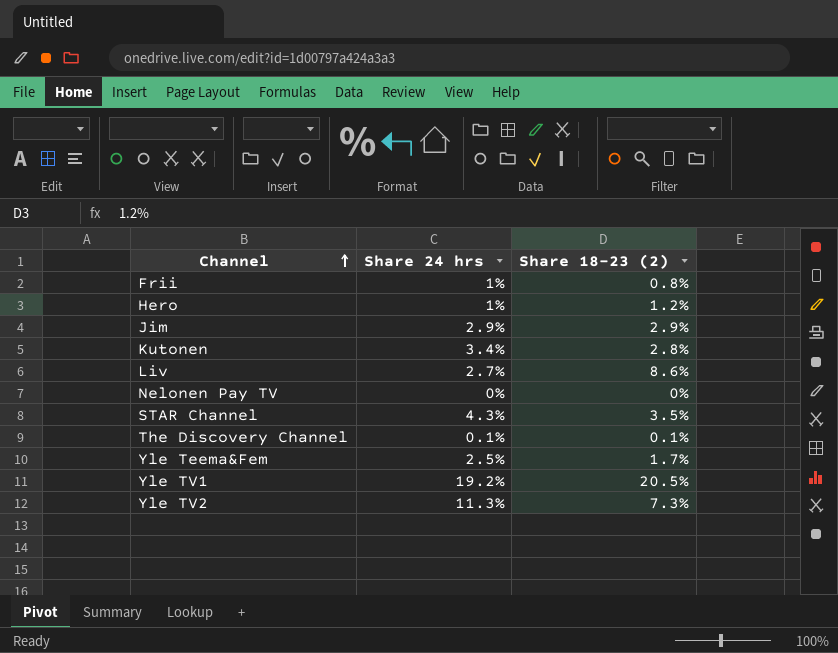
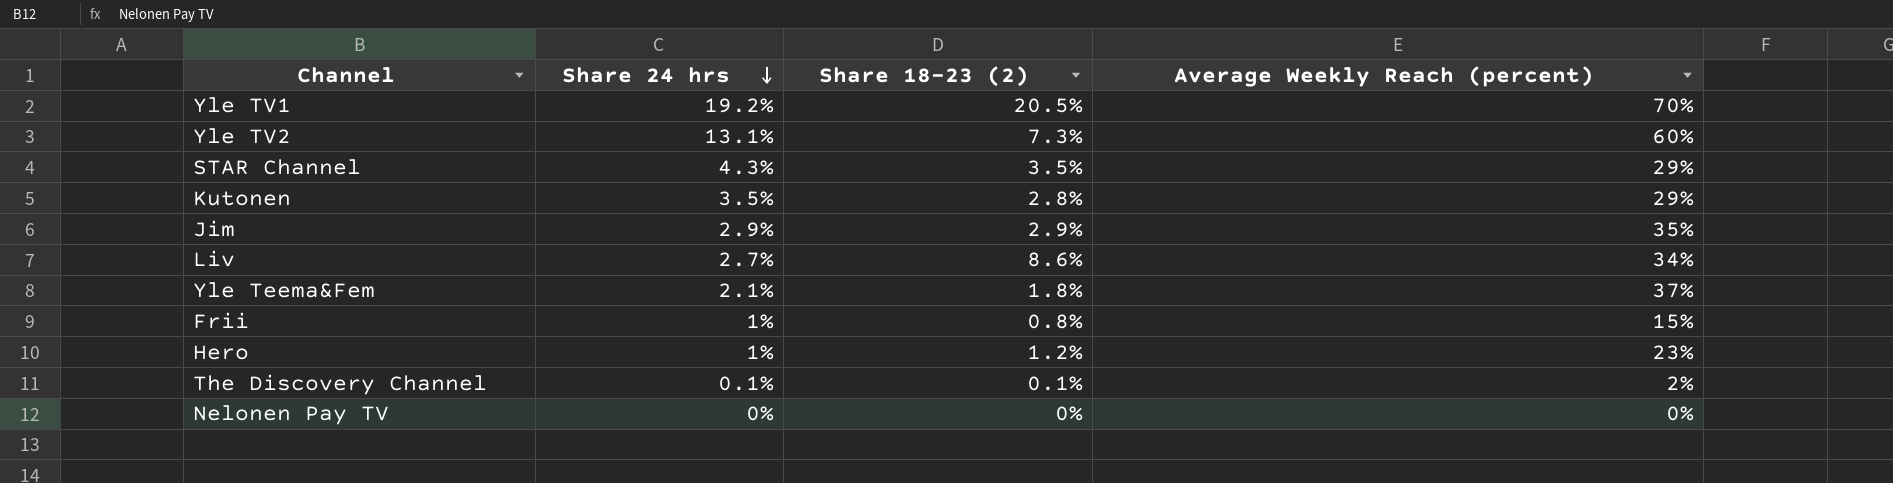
row order: Channel ascending -> Share 24 hrs descending
column Average Weekly Reach (percent) | position: none -> 4
Yle TV2 | Share 24 hrs: 11.3% -> 13.1%
Kutonen | Share 24 hrs: 3.4% -> 3.5%
Yle Teema&Fem | Share 24 hrs: 2.5% -> 2.1%
Yle Teema&Fem | Share 18–23 (2): 1.7% -> 1.8%

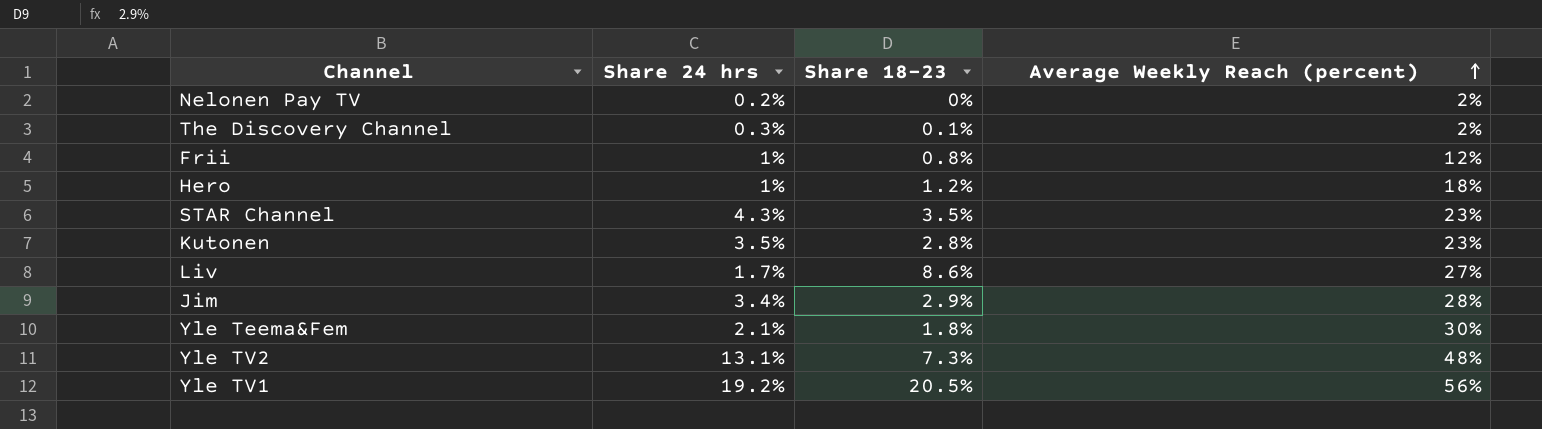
row order: Share 24 hrs descending -> Average Weekly Reach (percent) ascending
column name: Share 18–23 (2) -> Share 18–23
Nelonen Pay TV | Share 24 hrs: 0% -> 0.2%
Nelonen Pay TV | Average Weekly Reach (percent): 0% -> 2%
The Discovery Channel | Share 24 hrs: 0.1% -> 0.3%
Frii | Average Weekly Reach (percent): 15% -> 12%
Hero | Average Weekly Reach (percent): 23% -> 18%
STAR Channel | Average Weekly Reach (percent): 29% -> 23%
Kutonen | Average Weekly Reach (percent): 29% -> 23%
Liv | Share 24 hrs: 2.7% -> 1.7%
Liv | Average Weekly Reach (percent): 34% -> 27%
Jim | Share 24 hrs: 2.9% -> 3.4%
Jim | Average Weekly Reach (percent): 35% -> 28%
Yle Teema&Fem | Average Weekly Reach (percent): 37% -> 30%
Yle TV2 | Average Weekly Reach (percent): 60% -> 48%
Yle TV1 | Average Weekly Reach (percent): 70% -> 56%

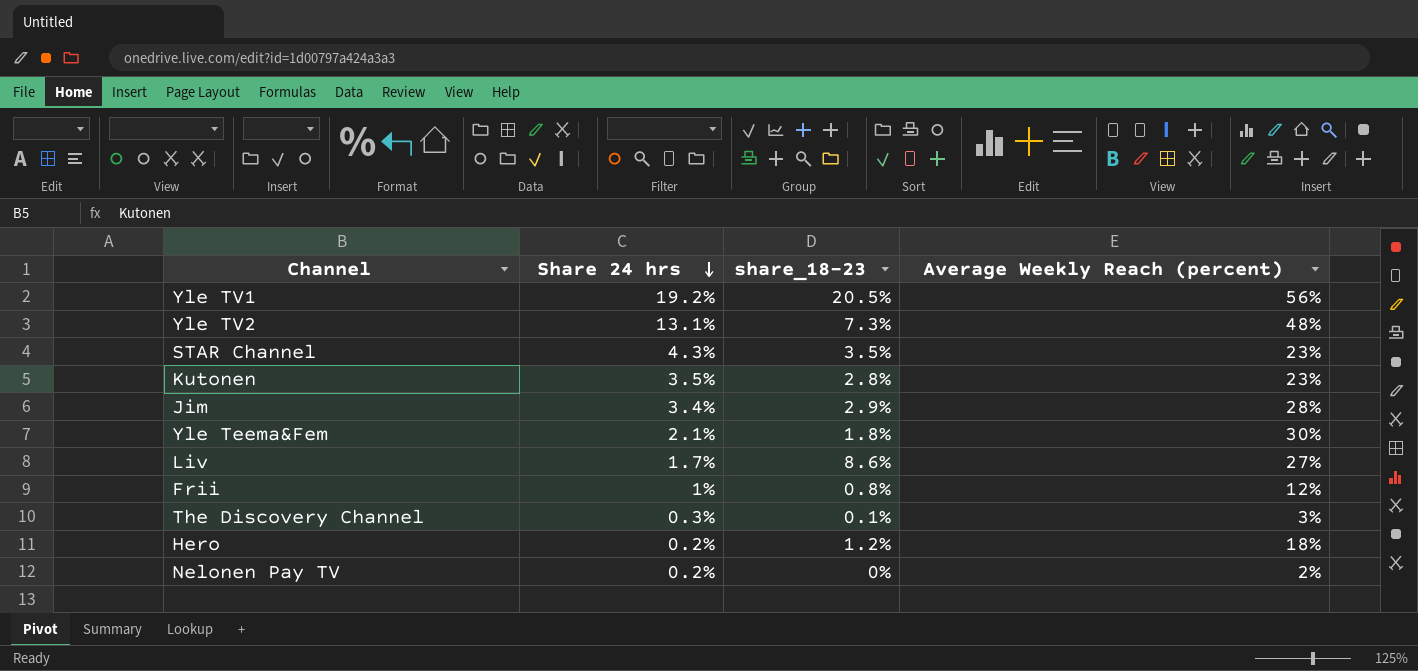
row order: Average Weekly Reach (percent) ascending -> Share 24 hrs descending
column name: Share 18–23 -> share_18–23
The Discovery Channel | Average Weekly Reach (percent): 2% -> 3%
Hero | Share 24 hrs: 1% -> 0.2%

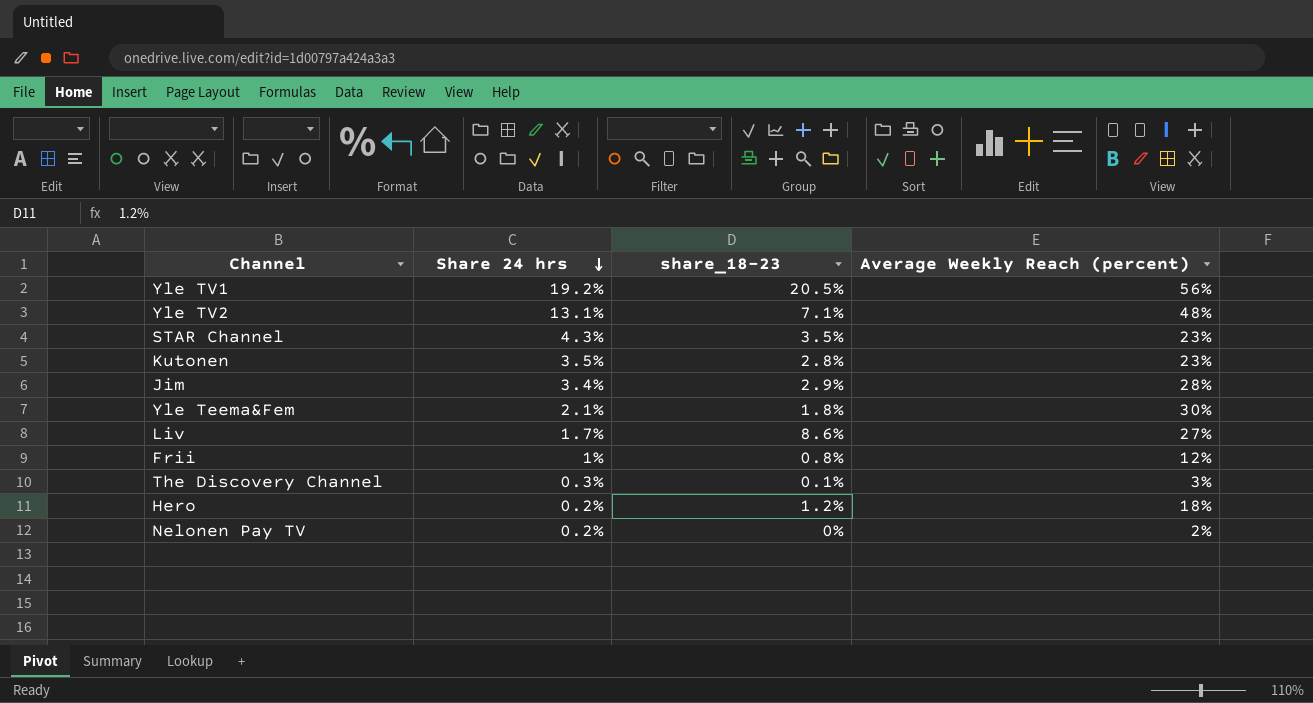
Yle TV2 | share_18–23: 7.3% -> 7.1%

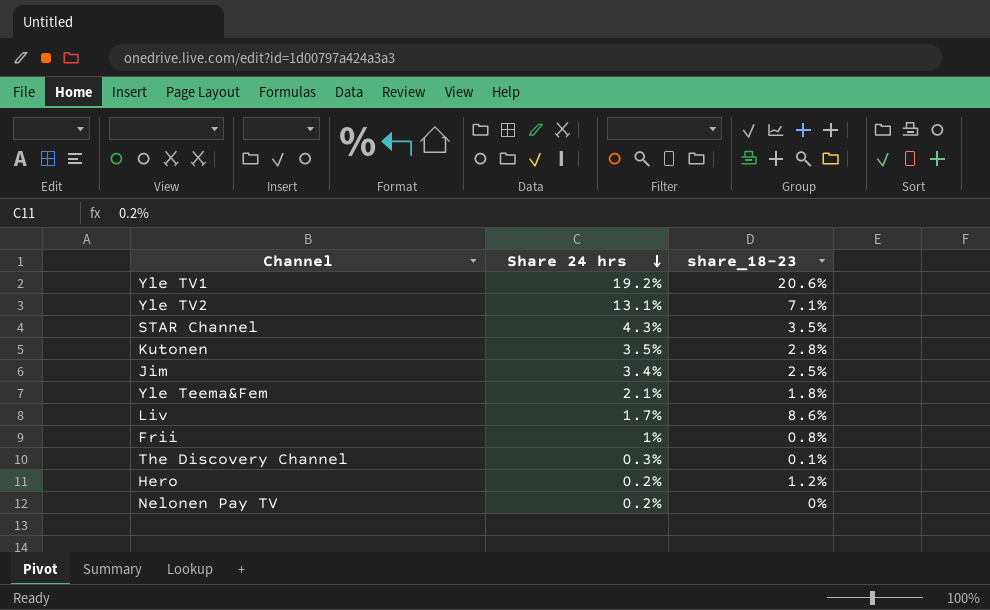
column Average Weekly Reach (percent) | position: 4 -> none
Yle TV1 | share_18–23: 20.5% -> 20.6%
Jim | share_18–23: 2.9% -> 2.5%

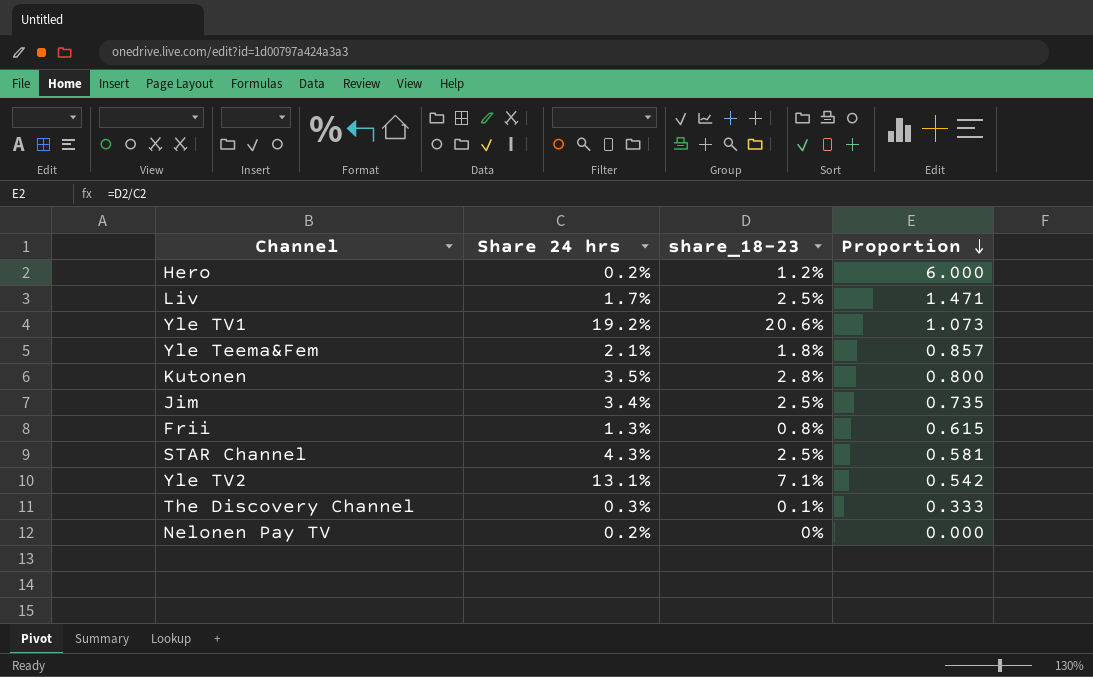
row order: Share 24 hrs descending -> Proportion descending
column Proportion | formula: none -> [share_18–23] / [Share 24 hrs]
Liv | share_18–23: 8.6% -> 2.5%
Frii | Share 24 hrs: 1% -> 1.3%
STAR Channel | share_18–23: 3.5% -> 2.5%

